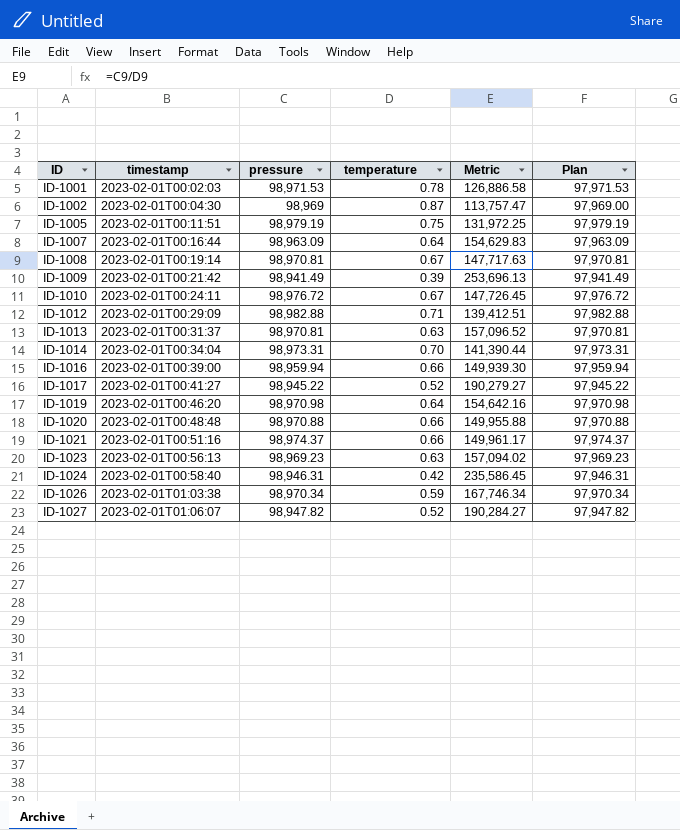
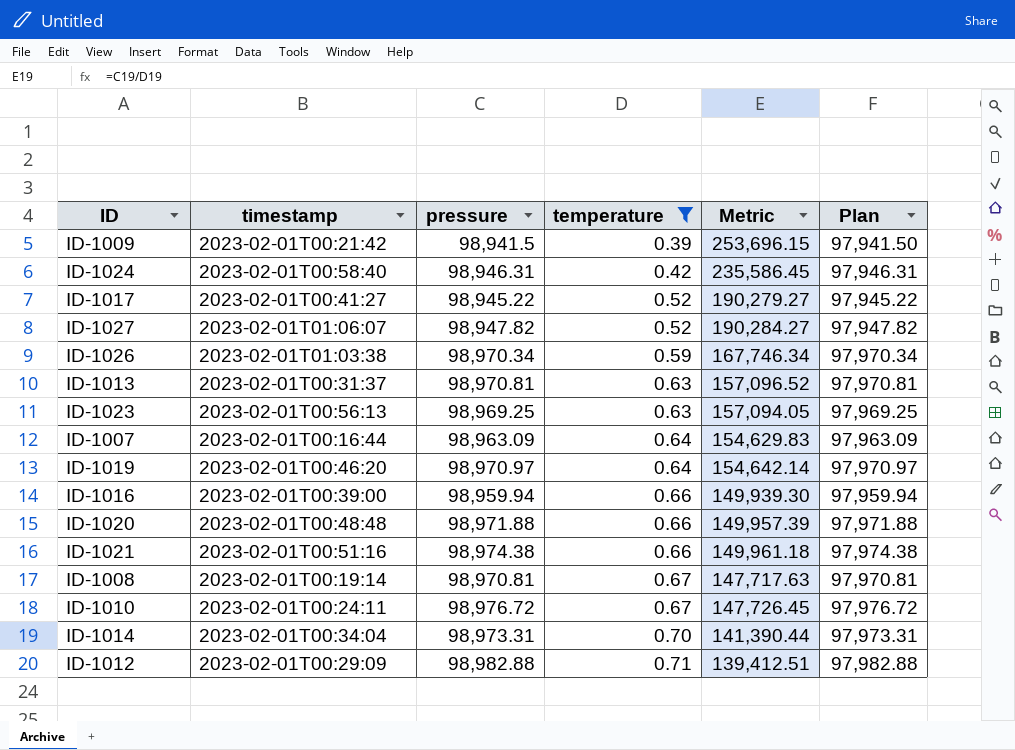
filter: none -> temperature <= 0.71
row order: ID ascending -> temperature ascending
ID-1009 | pressure: 98,941.49 -> 98,941.5
ID-1009 | Metric: 253,696.13 -> 253,696.15
ID-1009 | Plan: 97,941.49 -> 97,941.50
ID-1023 | pressure: 98,969.23 -> 98,969.25
ID-1023 | Metric: 157,094.02 -> 157,094.05
ID-1023 | Plan: 97,969.23 -> 97,969.25
ID-1019 | pressure: 98,970.98 -> 98,970.97
ID-1019 | Metric: 154,642.16 -> 154,642.14
ID-1019 | Plan: 97,970.98 -> 97,970.97
ID-1020 | pressure: 98,970.88 -> 98,971.88
ID-1020 | Metric: 149,955.88 -> 149,957.39
ID-1020 | Plan: 97,970.88 -> 97,971.88
ID-1021 | pressure: 98,974.37 -> 98,974.38
ID-1021 | Metric: 149,961.17 -> 149,961.18
ID-1021 | Plan: 97,974.37 -> 97,974.38

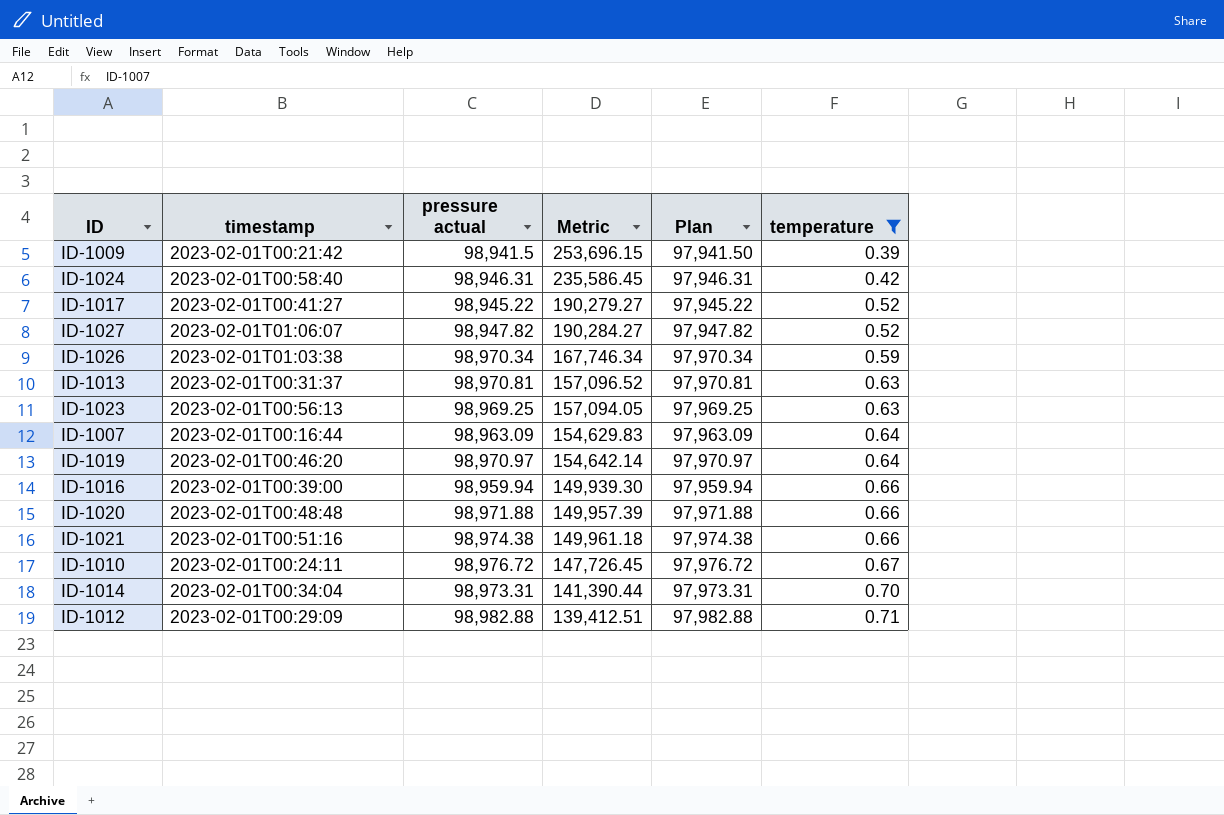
column name: pressure -> pressure actual
column temperature | position: 4 -> 6
row ID-1008: 2023-02-01T00:19:14 | 98,970.81 | 0.67 | 147,717.63 | 97,970.81 -> none

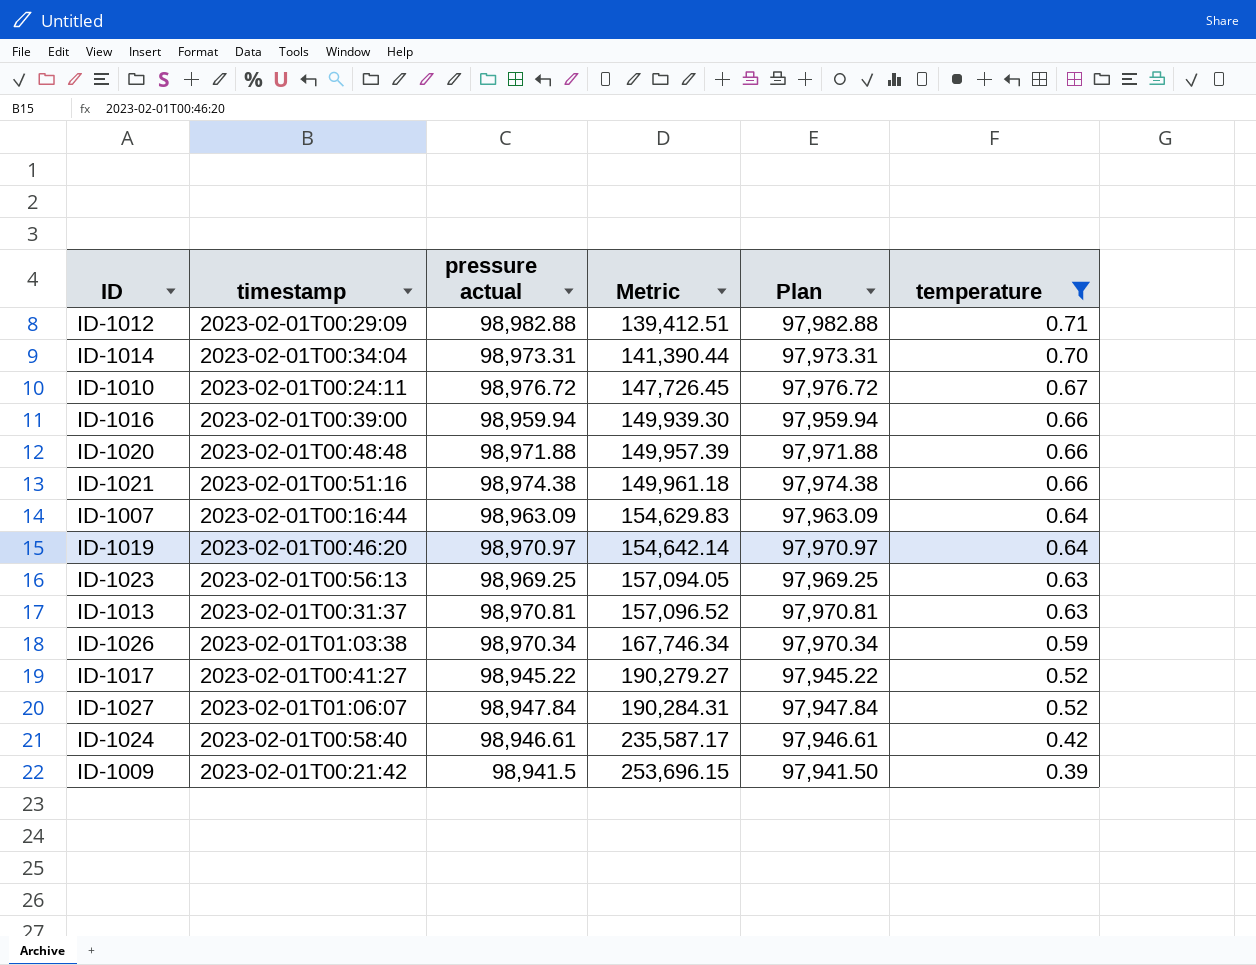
row order: temperature ascending -> Metric ascending
ID-1027 | pressure actual: 98,947.82 -> 98,947.84
ID-1027 | Metric: 190,284.27 -> 190,284.31
ID-1027 | Plan: 97,947.82 -> 97,947.84
ID-1024 | pressure actual: 98,946.31 -> 98,946.61
ID-1024 | Metric: 235,586.45 -> 235,587.17
ID-1024 | Plan: 97,946.31 -> 97,946.61

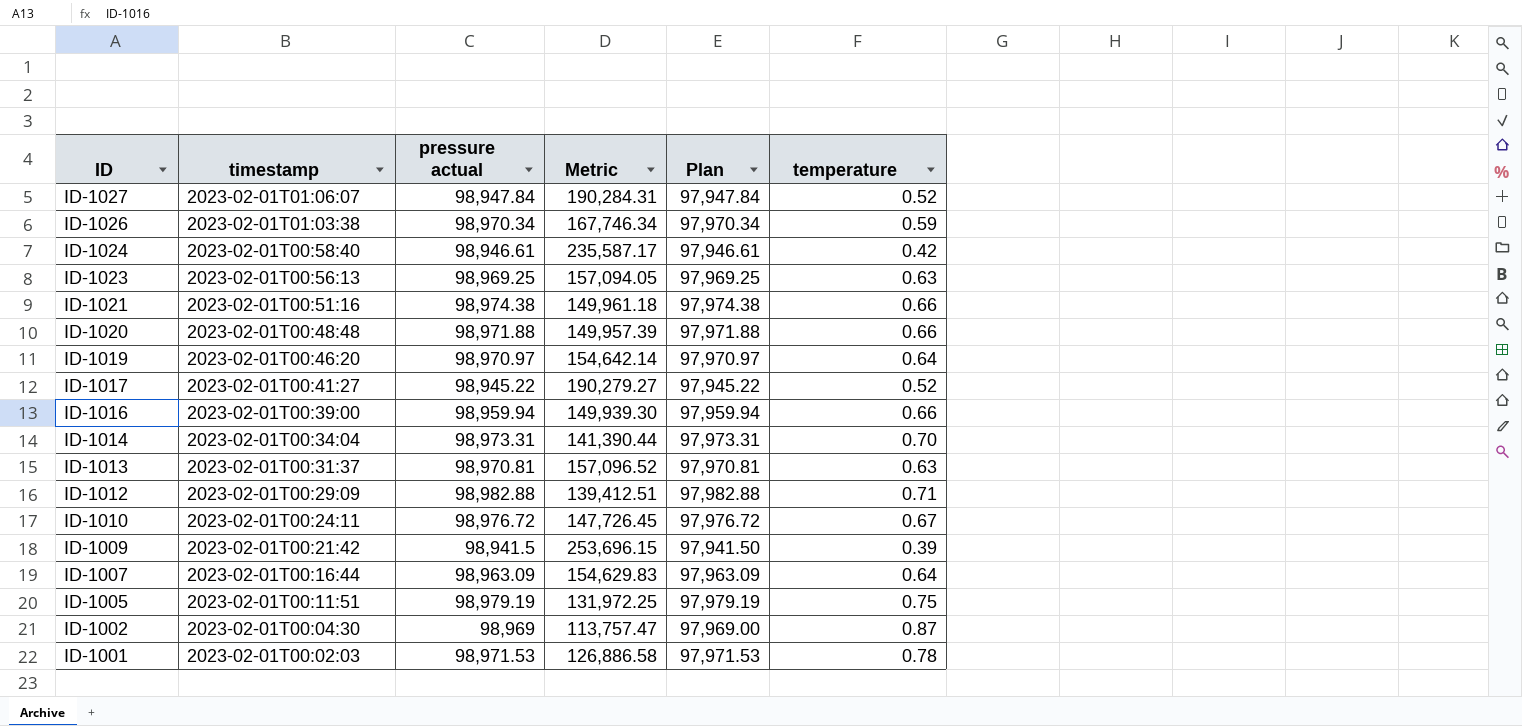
filter: temperature <= 0.71 -> none
row order: Metric ascending -> ID descending

